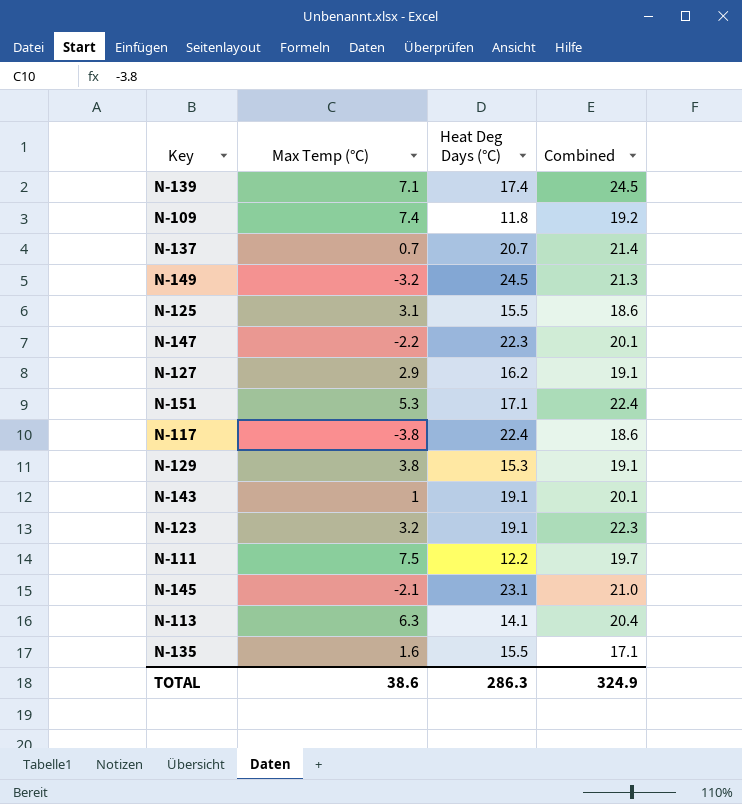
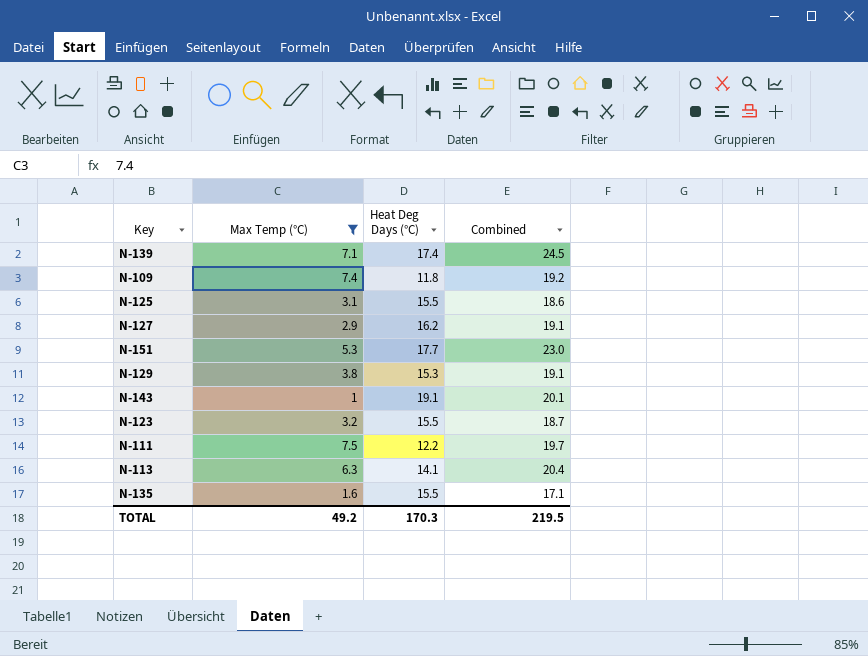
filter: none -> Max Temp (°C) >= 1
N-151 | Heat Deg Days (°C): 17.1 -> 17.7
N-151 | Combined: 22.4 -> 23.0
N-123 | Heat Deg Days (°C): 19.1 -> 15.5
N-123 | Combined: 22.3 -> 18.7
TOTAL | Max Temp (°C): 38.6 -> 49.2
TOTAL | Heat Deg Days (°C): 286.3 -> 170.3
TOTAL | Combined: 324.9 -> 219.5

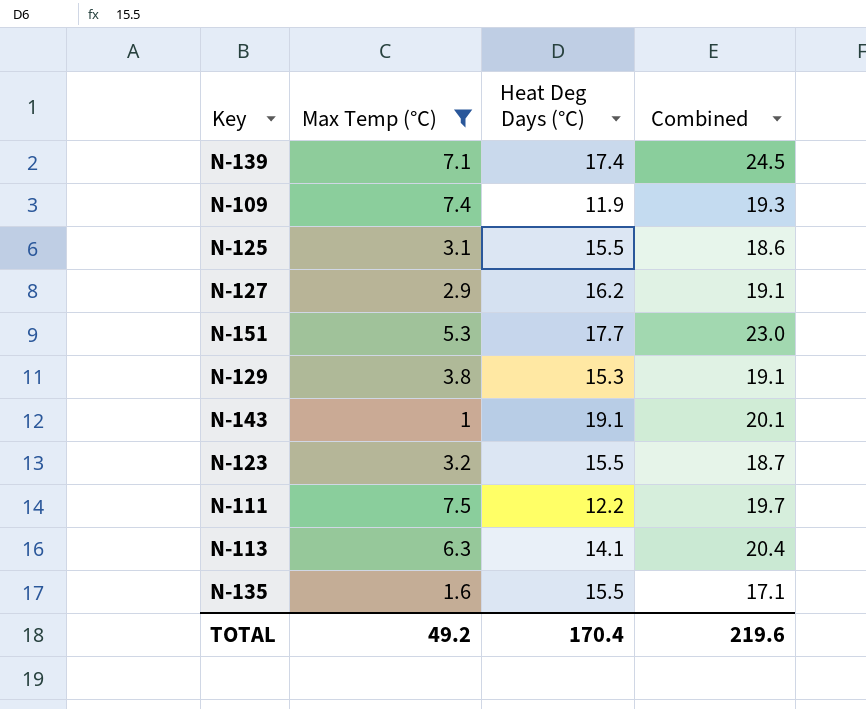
N-109 | Heat Deg Days (°C): 11.8 -> 11.9
N-109 | Combined: 19.2 -> 19.3
TOTAL | Heat Deg Days (°C): 170.3 -> 170.4
TOTAL | Combined: 219.5 -> 219.6

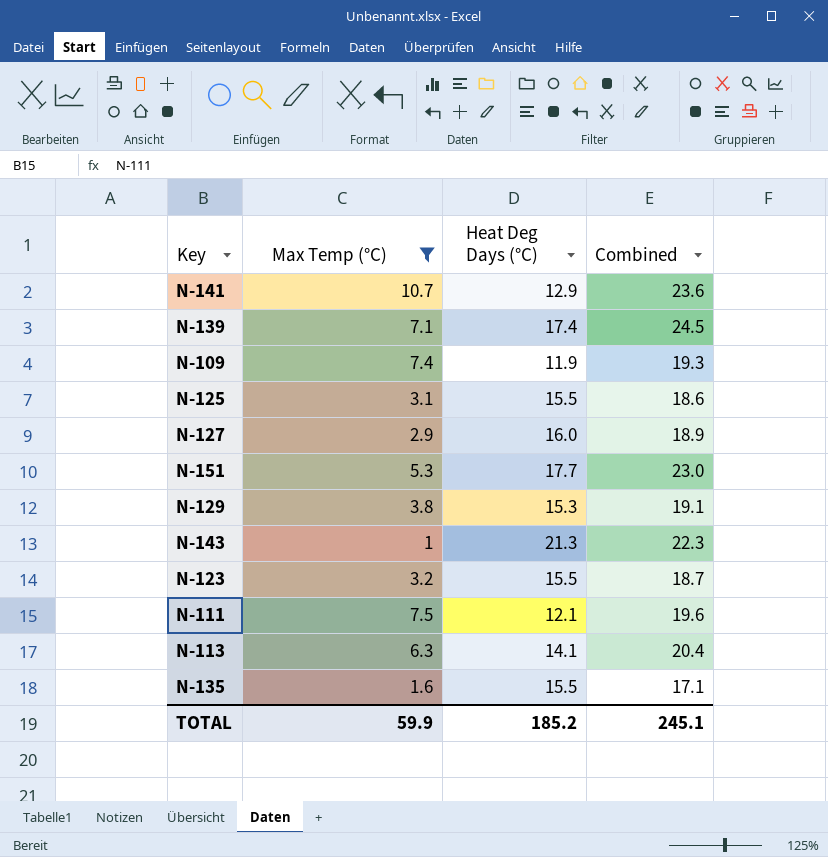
row N-141: none -> 10.7 | 12.9 | 23.6
N-127 | Heat Deg Days (°C): 16.2 -> 16.0
N-127 | Combined: 19.1 -> 18.9
N-143 | Heat Deg Days (°C): 19.1 -> 21.3
N-143 | Combined: 20.1 -> 22.3
N-111 | Heat Deg Days (°C): 12.2 -> 12.1
N-111 | Combined: 19.7 -> 19.6
TOTAL | Max Temp (°C): 49.2 -> 59.9
TOTAL | Heat Deg Days (°C): 170.4 -> 185.2
TOTAL | Combined: 219.6 -> 245.1

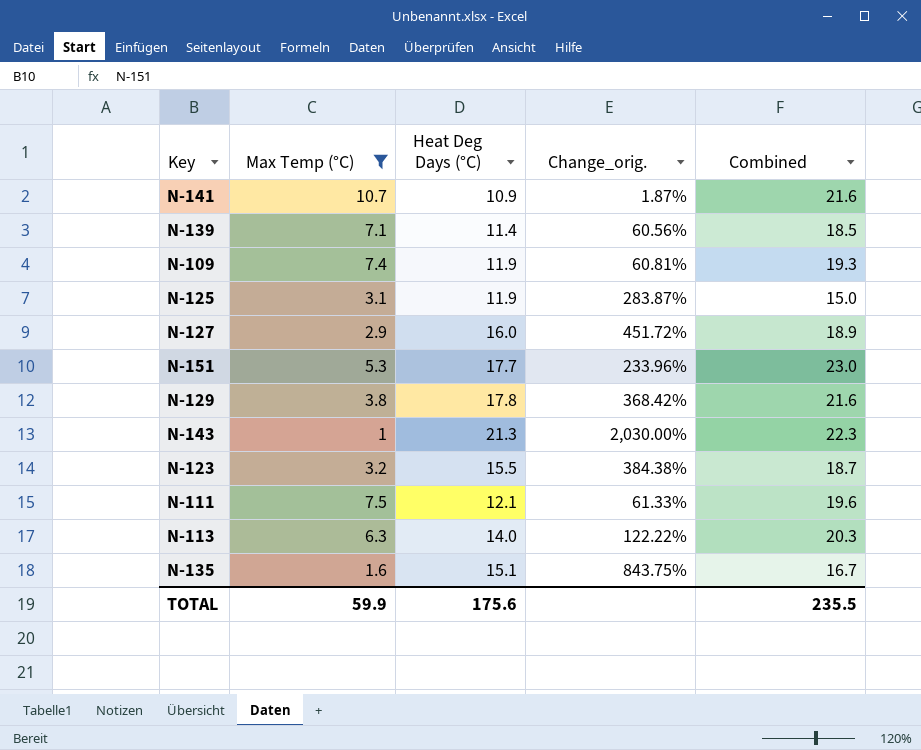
column Change_orig. | formula: none -> ([Heat Deg Days (°C)] - [Max Temp (°C)]) / [Max Temp (°C)]
N-141 | Heat Deg Days (°C): 12.9 -> 10.9
N-141 | Combined: 23.6 -> 21.6
N-139 | Heat Deg Days (°C): 17.4 -> 11.4
N-139 | Combined: 24.5 -> 18.5
N-125 | Heat Deg Days (°C): 15.5 -> 11.9
N-125 | Combined: 18.6 -> 15.0
N-129 | Heat Deg Days (°C): 15.3 -> 17.8
N-129 | Combined: 19.1 -> 21.6
N-113 | Heat Deg Days (°C): 14.1 -> 14.0
N-113 | Combined: 20.4 -> 20.3
N-135 | Heat Deg Days (°C): 15.5 -> 15.1
N-135 | Combined: 17.1 -> 16.7
TOTAL | Heat Deg Days (°C): 185.2 -> 175.6
TOTAL | Combined: 245.1 -> 235.5

